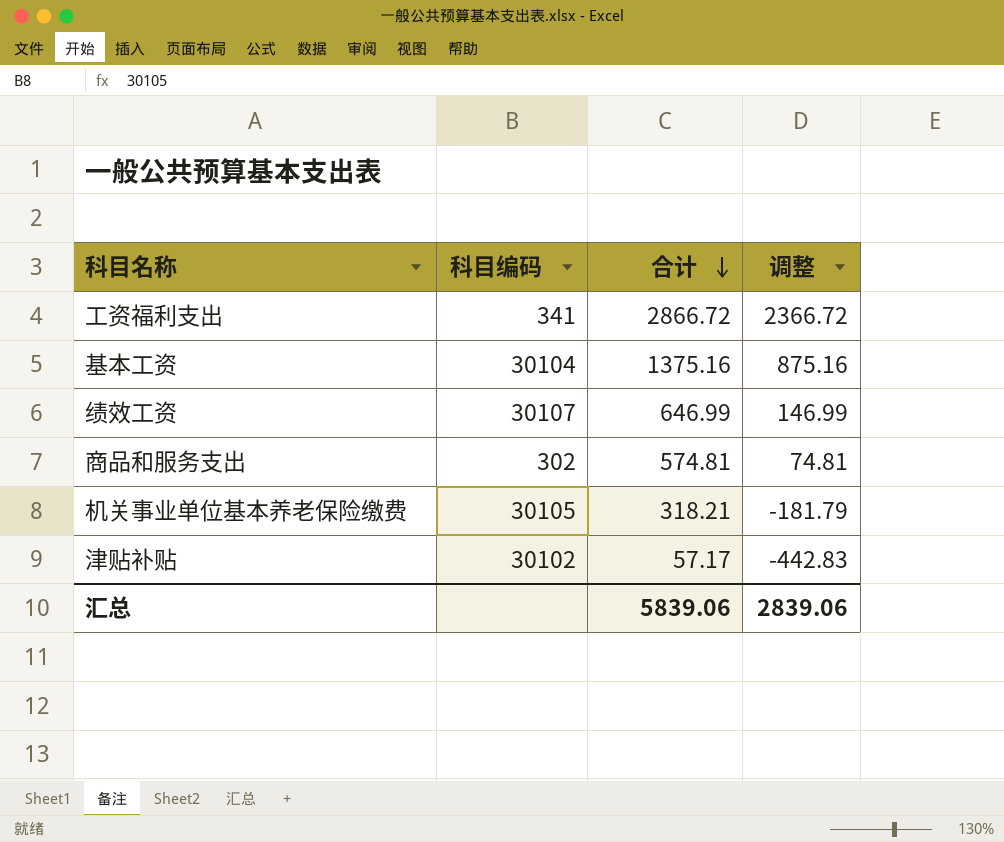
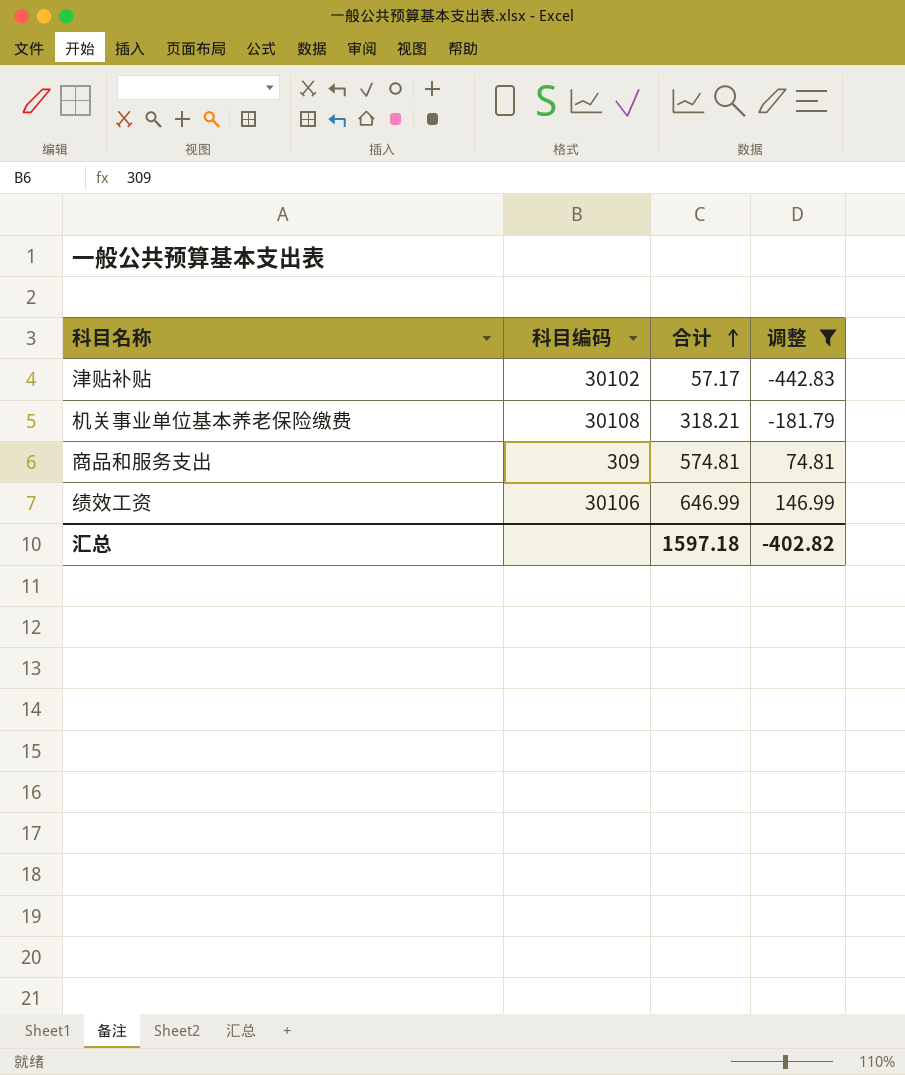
filter: none -> 调整 <= 146.99
row order: 合计 descending -> 合计 ascending
机关事业单位基本养老保险缴费 | 科目编码: 30105 -> 30108
商品和服务支出 | 科目编码: 302 -> 309
绩效工资 | 科目编码: 30107 -> 30106
汇总 | 合计: 5839.06 -> 1597.18
汇总 | 调整: 2839.06 -> -402.82

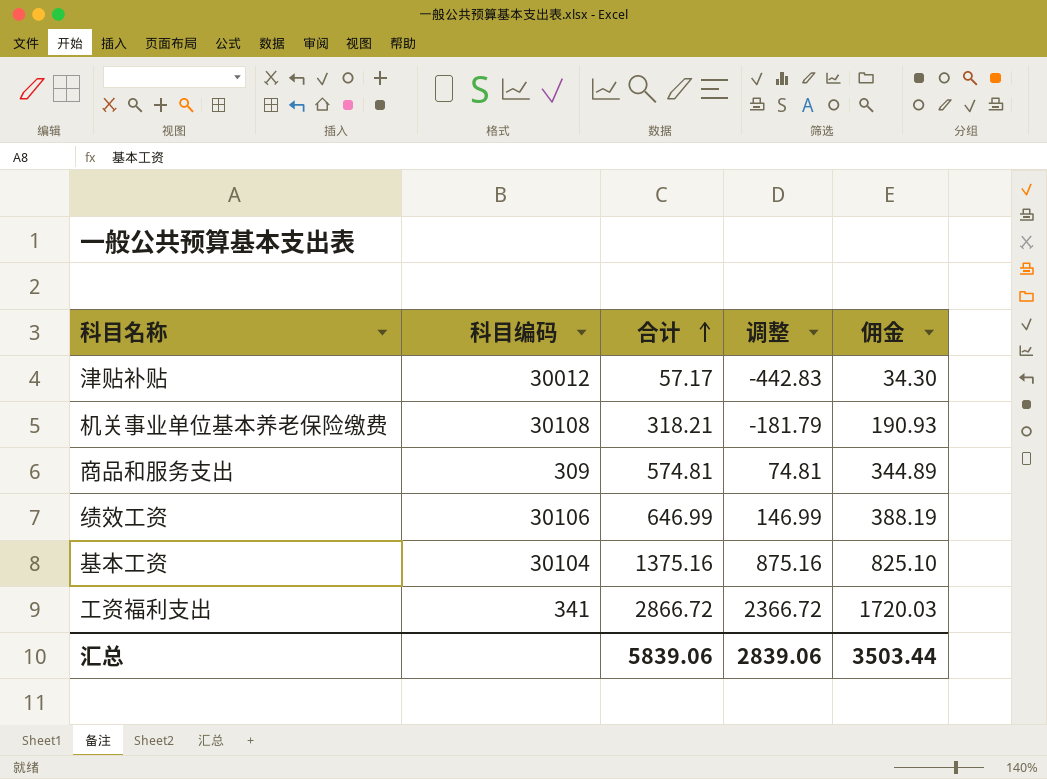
filter: 调整 <= 146.99 -> none
column 佣金 | formula: none -> [合计] * 0.6
津贴补贴 | 科目编码: 30102 -> 30012
汇总 | 合计: 1597.18 -> 5839.06
汇总 | 调整: -402.82 -> 2839.06

